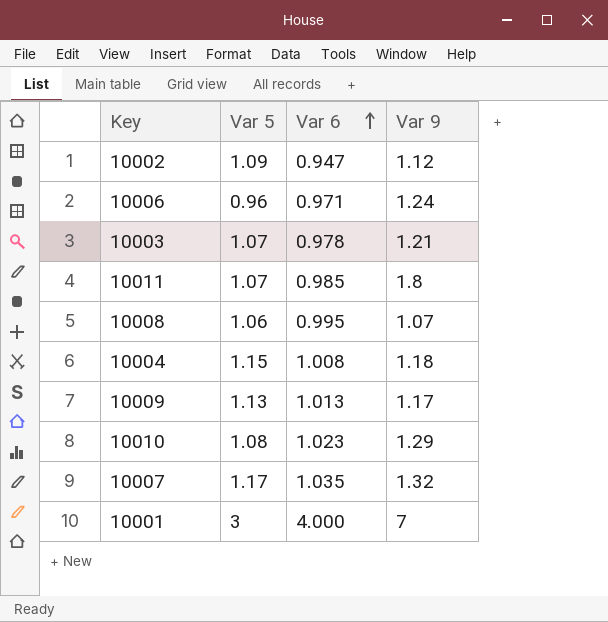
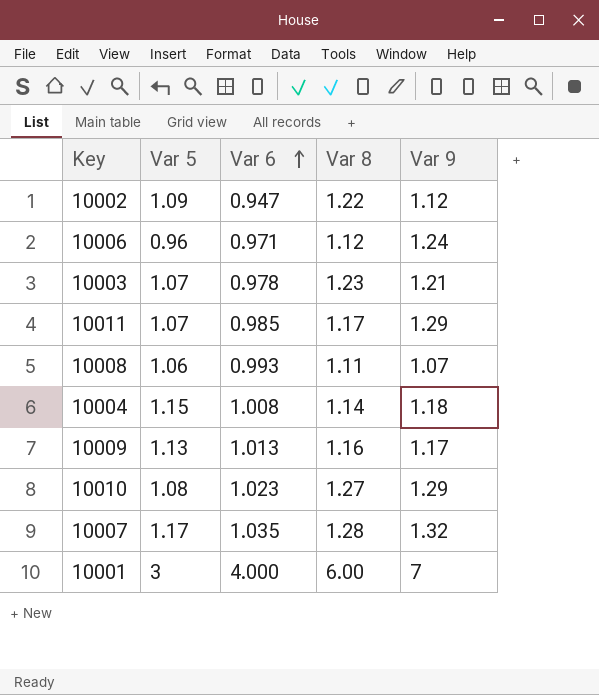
column Var 8 | position: none -> 4
10011 | Var 9: 1.8 -> 1.29
10008 | Var 6: 0.995 -> 0.993

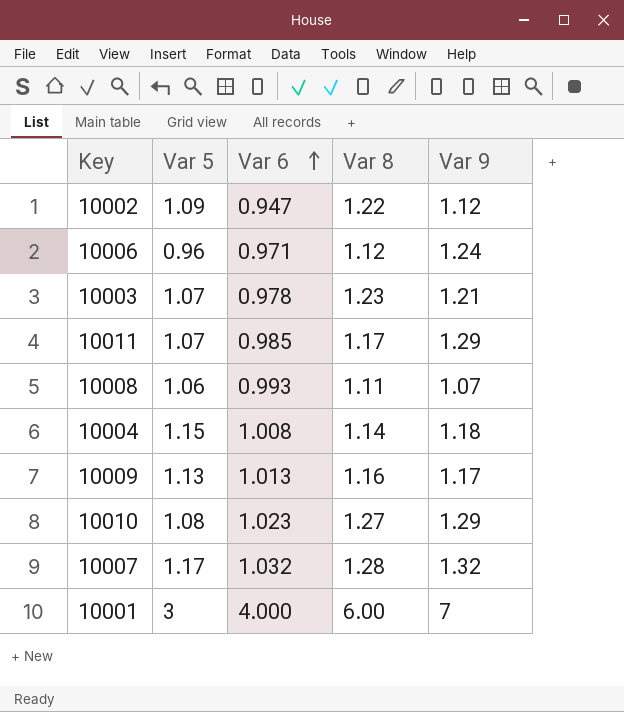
10007 | Var 6: 1.035 -> 1.032

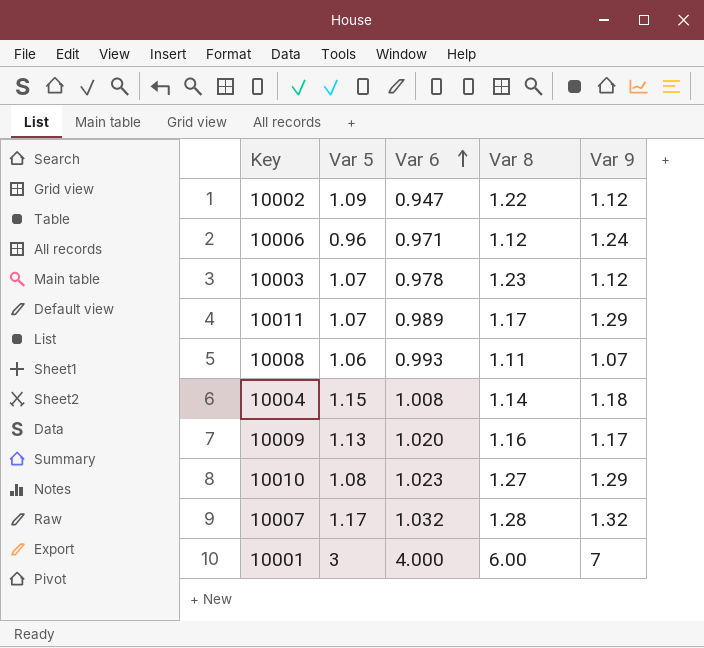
10003 | Var 9: 1.21 -> 1.12
10011 | Var 6: 0.985 -> 0.989
10009 | Var 6: 1.013 -> 1.020

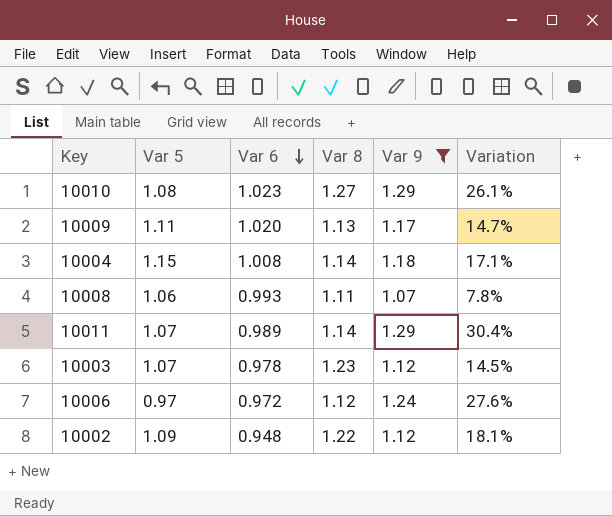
filter: none -> Var 9 <= 1.29
row order: Var 6 ascending -> Var 6 descending
column Variation | formula: none -> ([Var 9] - [Var 6]) / [Var 6]
10009 | Var 5: 1.13 -> 1.11
10009 | Var 8: 1.16 -> 1.13
10011 | Var 8: 1.17 -> 1.14
10006 | Var 5: 0.96 -> 0.97
10006 | Var 6: 0.971 -> 0.972
10002 | Var 6: 0.947 -> 0.948

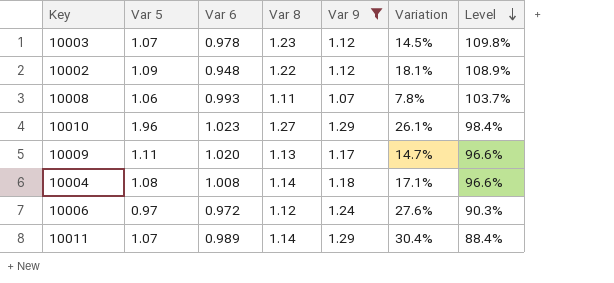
row order: Var 6 descending -> Level descending
column Level | formula: none -> [Var 8] / [Var 9]
10010 | Var 5: 1.08 -> 1.96
10004 | Var 5: 1.15 -> 1.08

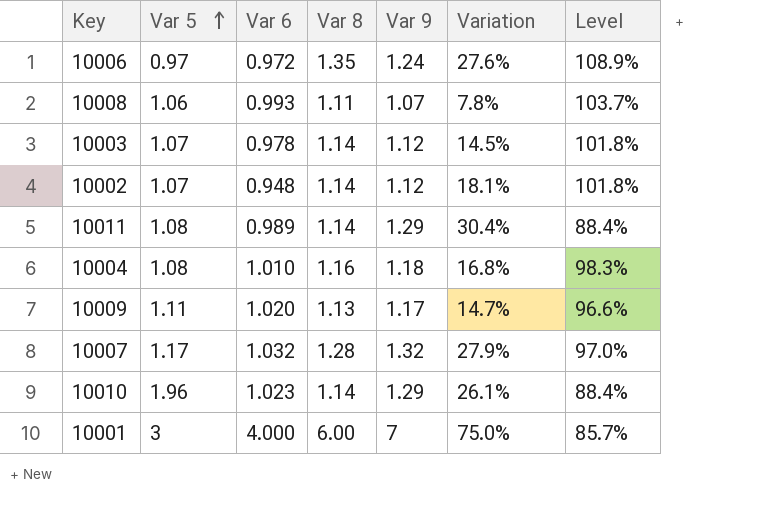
filter: Var 9 <= 1.29 -> none
row order: Level descending -> Var 5 ascending
10006 | Var 8: 1.12 -> 1.35
10006 | Level: 90.3% -> 108.9%
10003 | Var 8: 1.23 -> 1.14
10003 | Level: 109.8% -> 101.8%
10002 | Var 5: 1.09 -> 1.07
10002 | Var 8: 1.22 -> 1.14
10002 | Level: 108.9% -> 101.8%
10011 | Var 5: 1.07 -> 1.08
10004 | Var 6: 1.008 -> 1.010
10004 | Var 8: 1.14 -> 1.16
10004 | Variation: 17.1% -> 16.8%
10004 | Level: 96.6% -> 98.3%
10010 | Var 8: 1.27 -> 1.14
10010 | Level: 98.4% -> 88.4%

